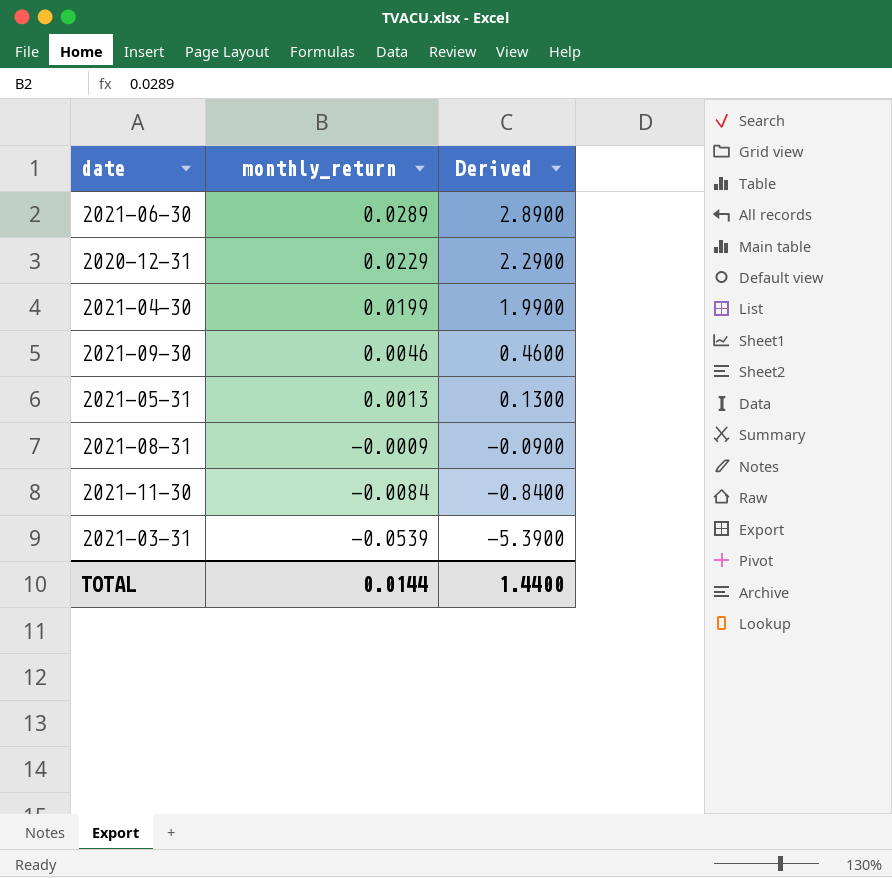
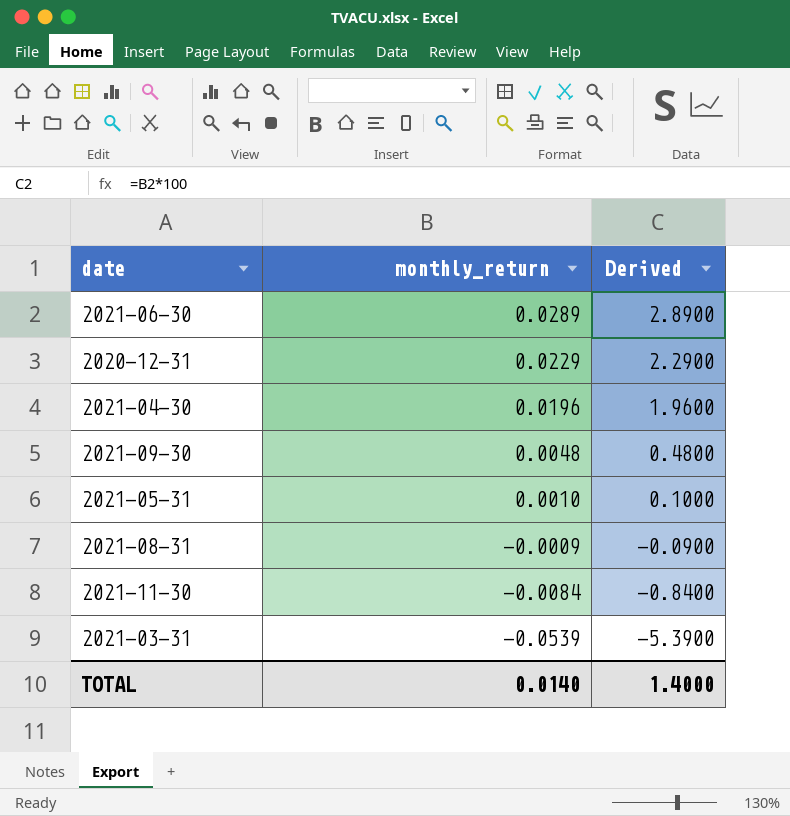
2021-04-30 | monthly_return: 0.0199 -> 0.0196
2021-04-30 | Derived: 1.9900 -> 1.9600
2021-09-30 | monthly_return: 0.0046 -> 0.0048
2021-09-30 | Derived: 0.4600 -> 0.4800
2021-05-31 | monthly_return: 0.0013 -> 0.0010
2021-05-31 | Derived: 0.1300 -> 0.1000
TOTAL | monthly_return: 0.0144 -> 0.0140
TOTAL | Derived: 1.4400 -> 1.4000

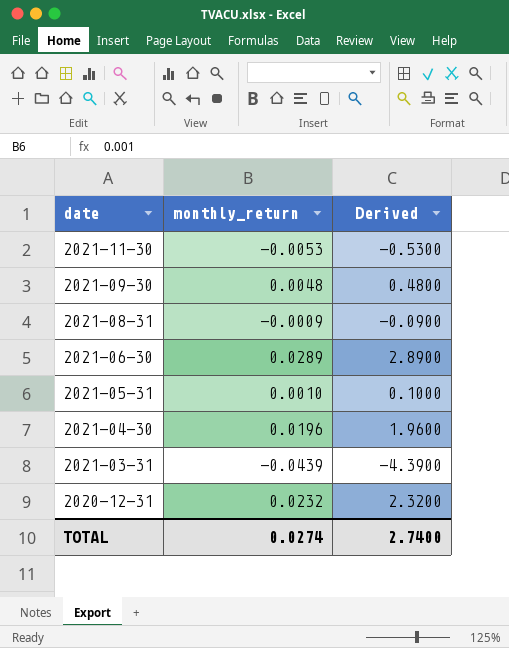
row order: monthly_return descending -> date descending
2021-11-30 | monthly_return: -0.0084 -> -0.0053
2021-11-30 | Derived: -0.8400 -> -0.5300
2021-03-31 | monthly_return: -0.0539 -> -0.0439
2021-03-31 | Derived: -5.3900 -> -4.3900
2020-12-31 | monthly_return: 0.0229 -> 0.0232
2020-12-31 | Derived: 2.2900 -> 2.3200
TOTAL | monthly_return: 0.0140 -> 0.0274
TOTAL | Derived: 1.4000 -> 2.7400

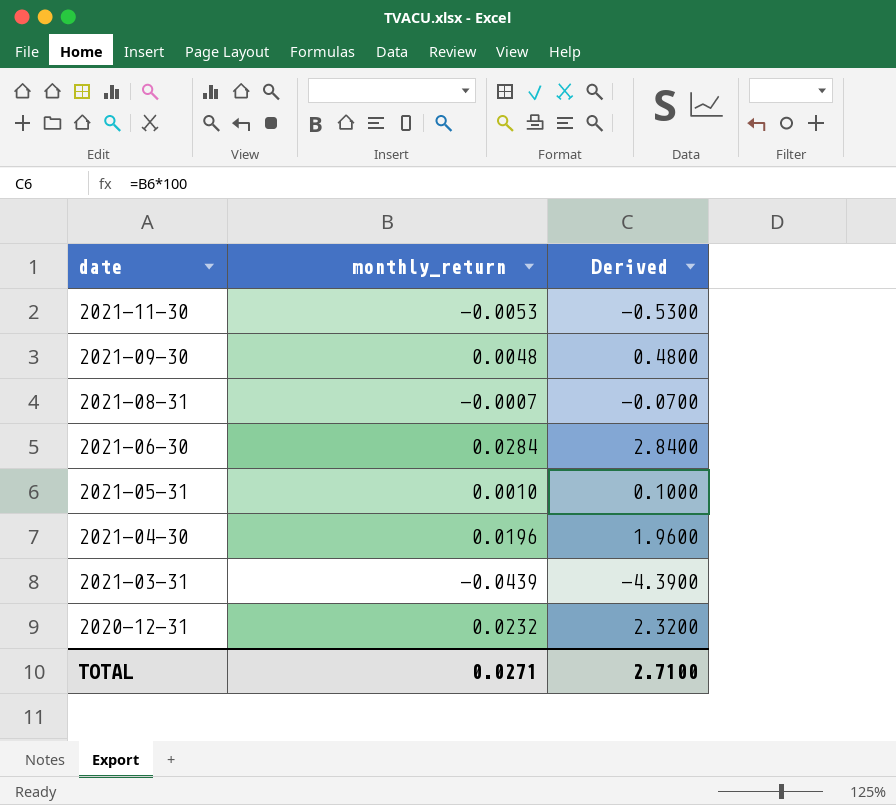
2021-08-31 | monthly_return: -0.0009 -> -0.0007
2021-08-31 | Derived: -0.0900 -> -0.0700
2021-06-30 | monthly_return: 0.0289 -> 0.0284
2021-06-30 | Derived: 2.8900 -> 2.8400
TOTAL | monthly_return: 0.0274 -> 0.0271
TOTAL | Derived: 2.7400 -> 2.7100

